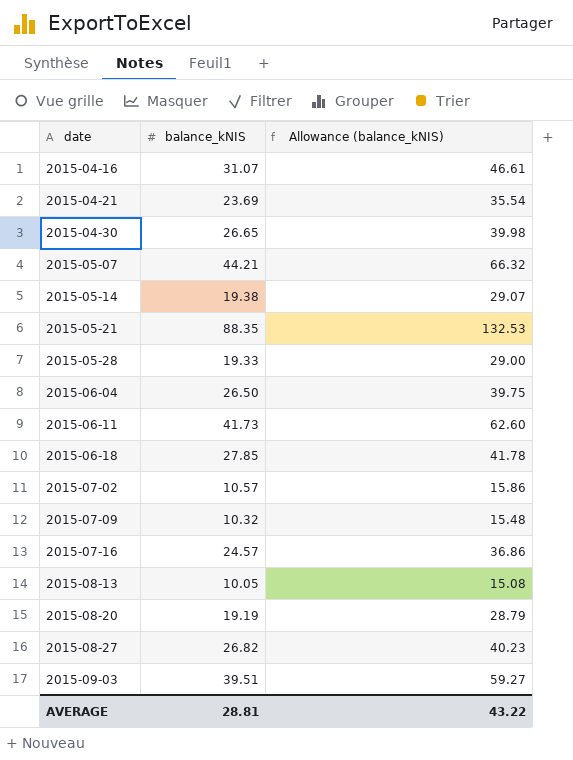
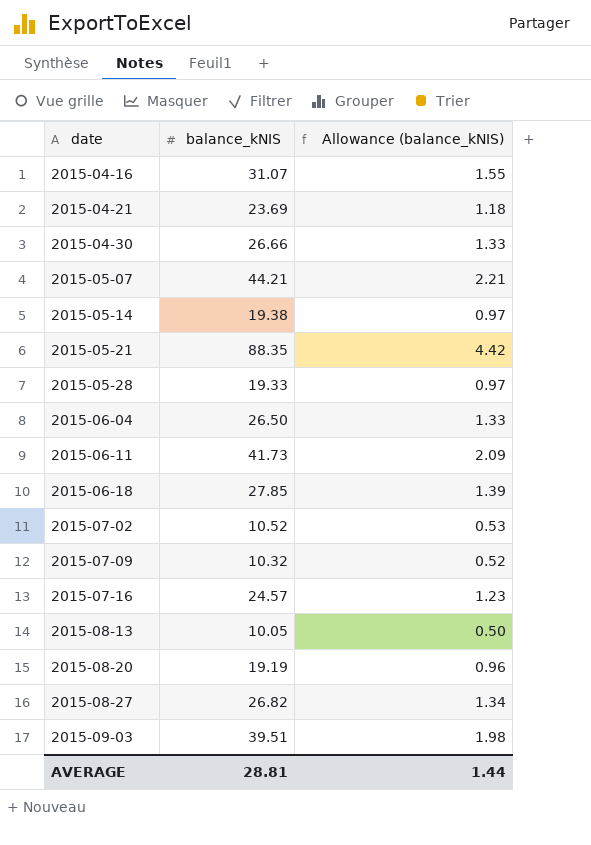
column Allowance (balance_kNIS) | formula: [balance_kNIS] * 1.5 -> [balance_kNIS] * 0.05
2015-04-30 | balance_kNIS: 26.65 -> 26.66
2015-07-02 | balance_kNIS: 10.57 -> 10.52
AVERAGE | Allowance (balance_kNIS): 43.22 -> 1.44

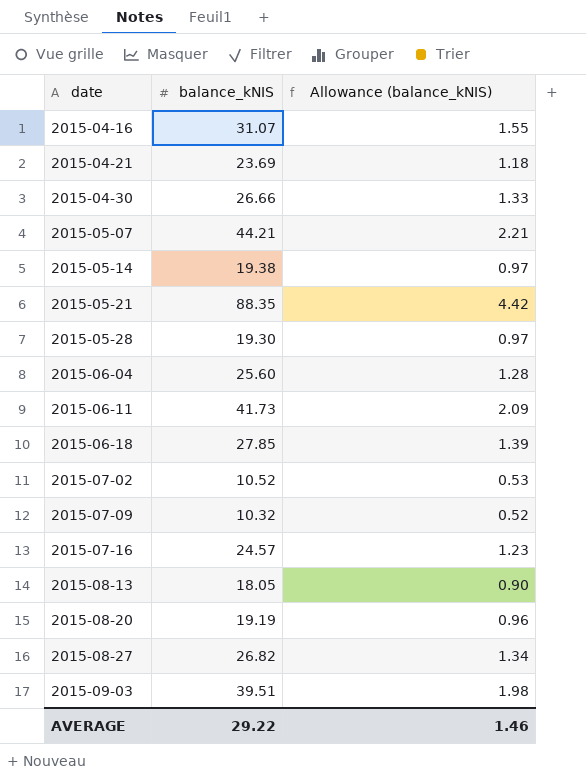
2015-05-28 | balance_kNIS: 19.33 -> 19.30
2015-06-04 | balance_kNIS: 26.50 -> 25.60
2015-06-04 | Allowance (balance_kNIS): 1.33 -> 1.28
2015-08-13 | balance_kNIS: 10.05 -> 18.05
2015-08-13 | Allowance (balance_kNIS): 0.50 -> 0.90
AVERAGE | balance_kNIS: 28.81 -> 29.22
AVERAGE | Allowance (balance_kNIS): 1.44 -> 1.46

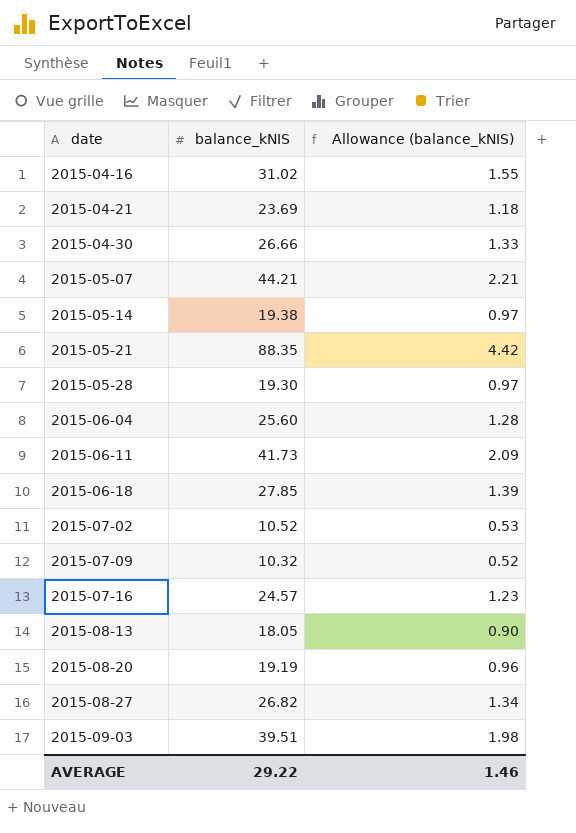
2015-04-16 | balance_kNIS: 31.07 -> 31.02

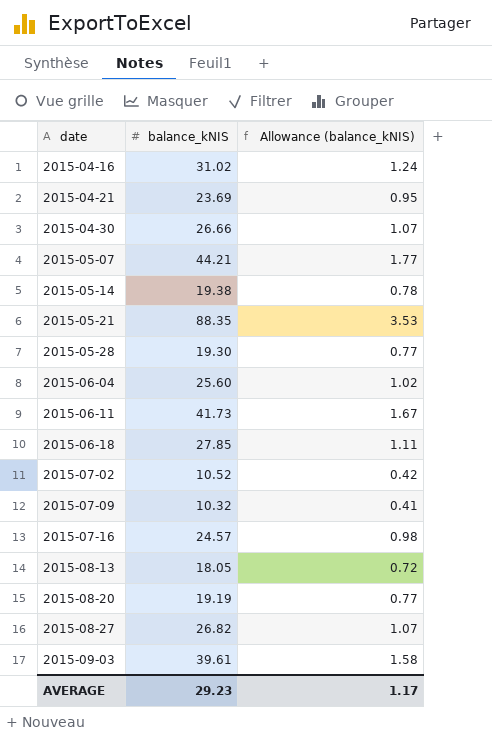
column Allowance (balance_kNIS) | formula: [balance_kNIS] * 0.05 -> [balance_kNIS] * 0.04
2015-09-03 | balance_kNIS: 39.51 -> 39.61
AVERAGE | balance_kNIS: 29.22 -> 29.23
AVERAGE | Allowance (balance_kNIS): 1.46 -> 1.17

